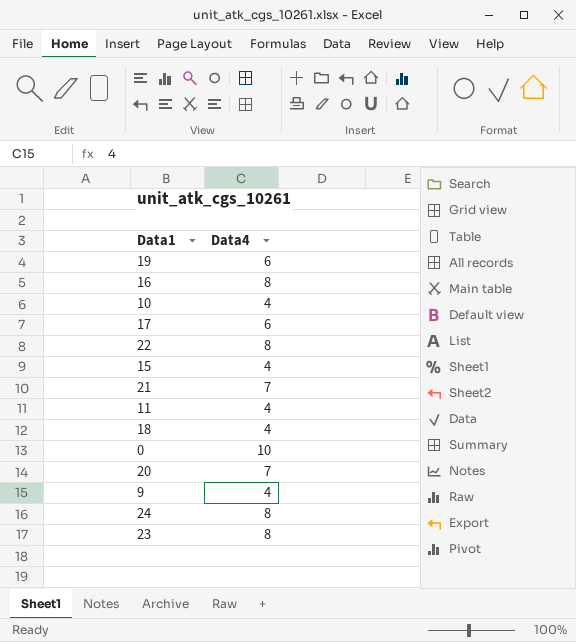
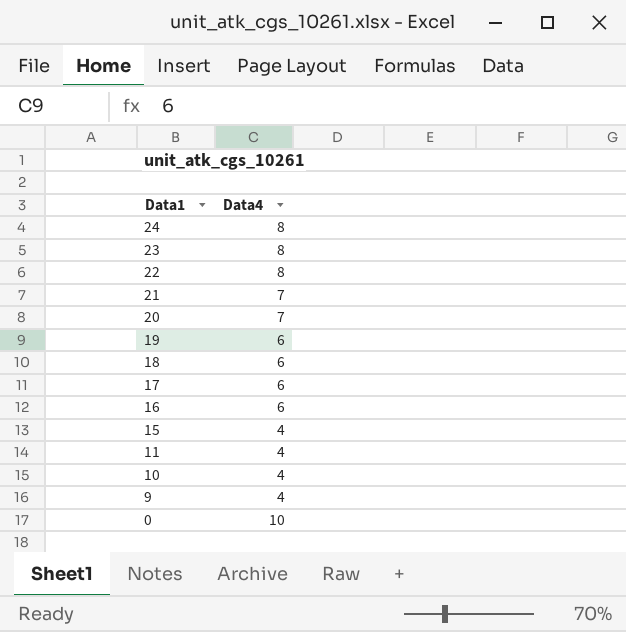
row order: none -> Data1 descending
18 | Data4: 4 -> 6
16 | Data4: 8 -> 6

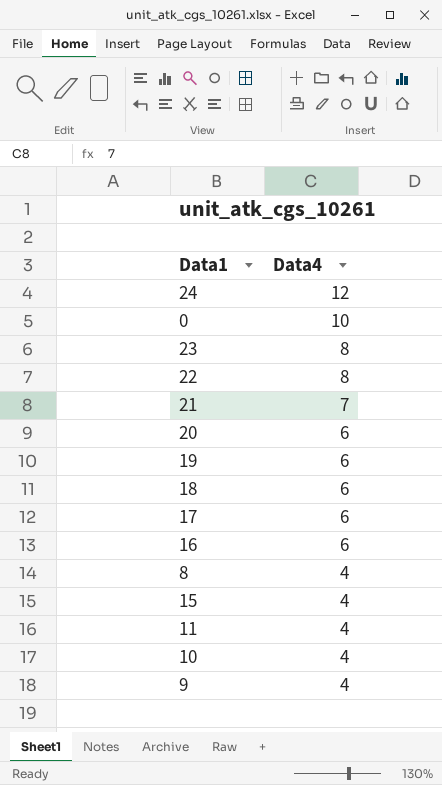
row order: Data1 descending -> Data4 descending
24 | Data4: 8 -> 12
20 | Data4: 7 -> 6
row 8: none -> 4

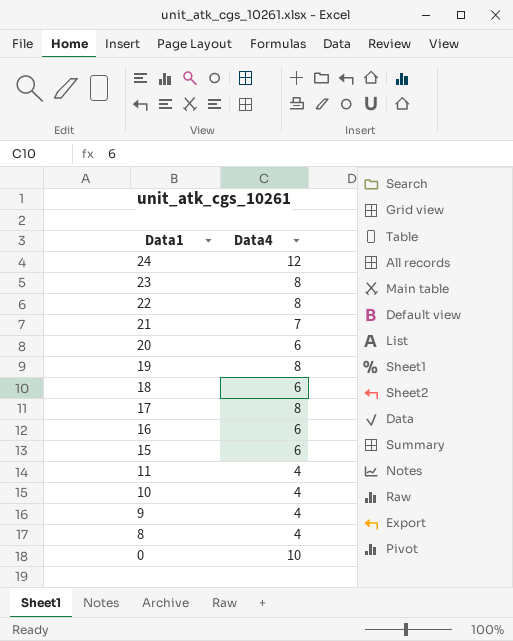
row order: Data4 descending -> Data1 descending
19 | Data4: 6 -> 8
17 | Data4: 6 -> 8
15 | Data4: 4 -> 6

